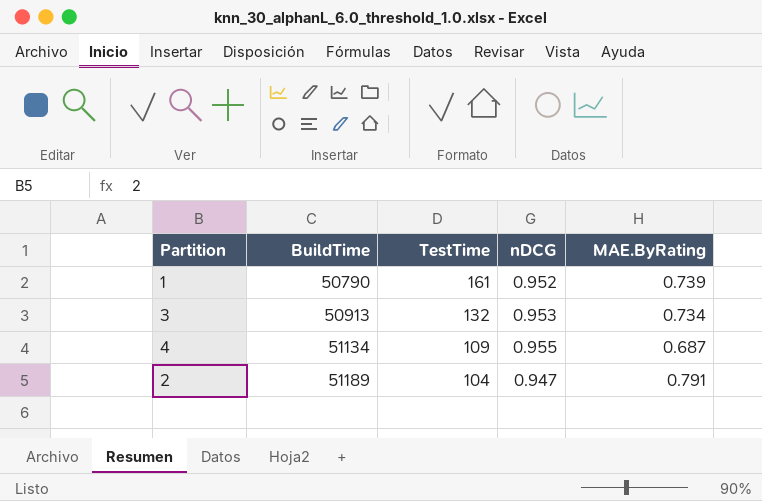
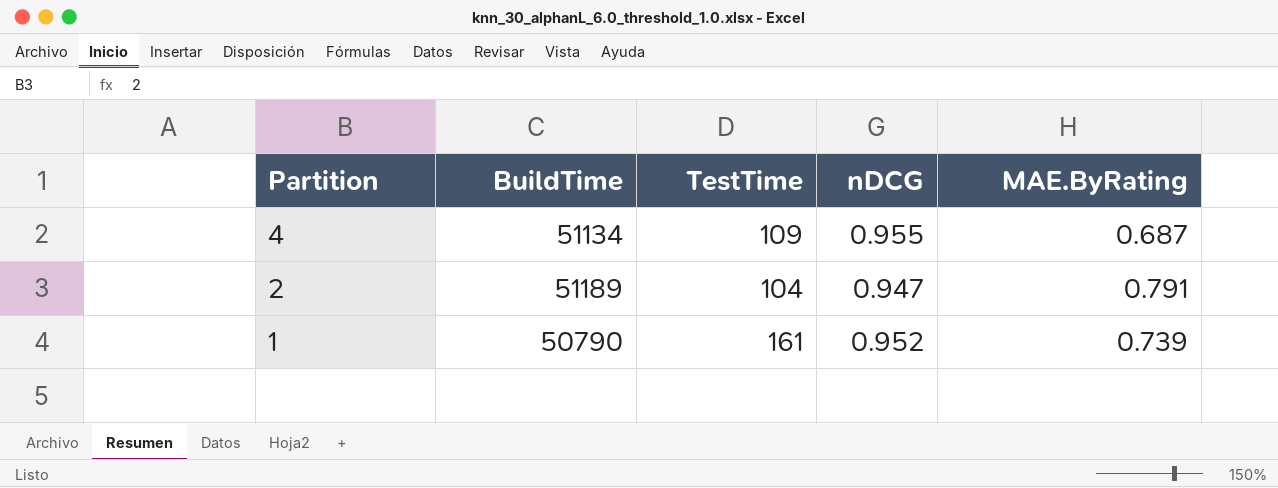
row order: BuildTime ascending -> Partition descending
row 3: 50913 | 132 | 0.953 | 0.734 -> none

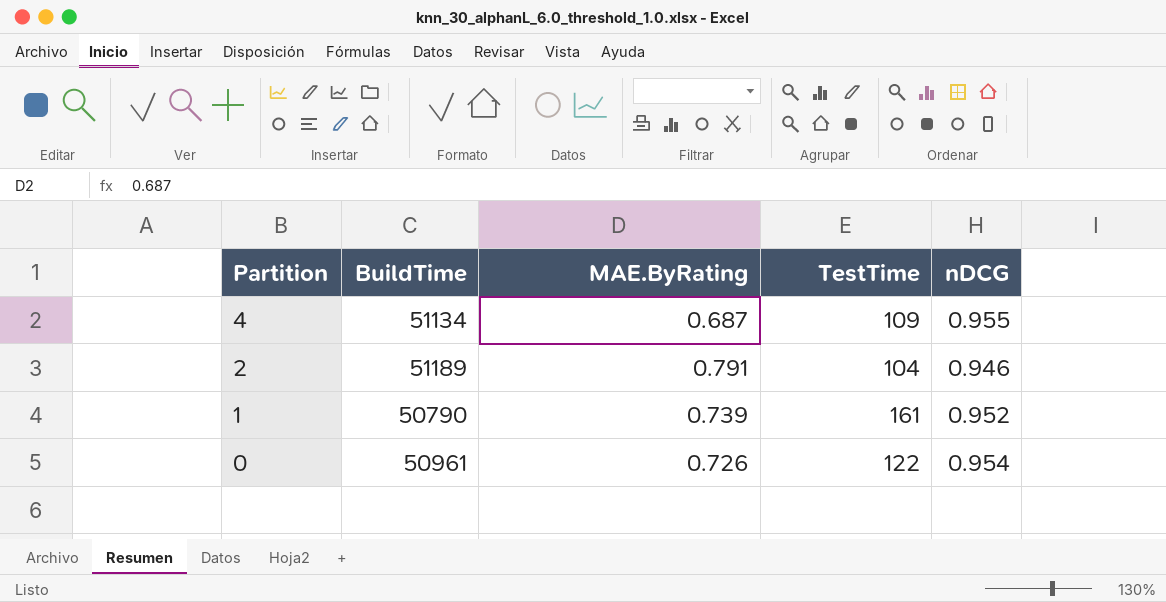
column MAE.ByRating | position: 5 -> 3
2 | nDCG: 0.947 -> 0.946
row 0: none -> 50961 | 0.726 | 122 | 0.954

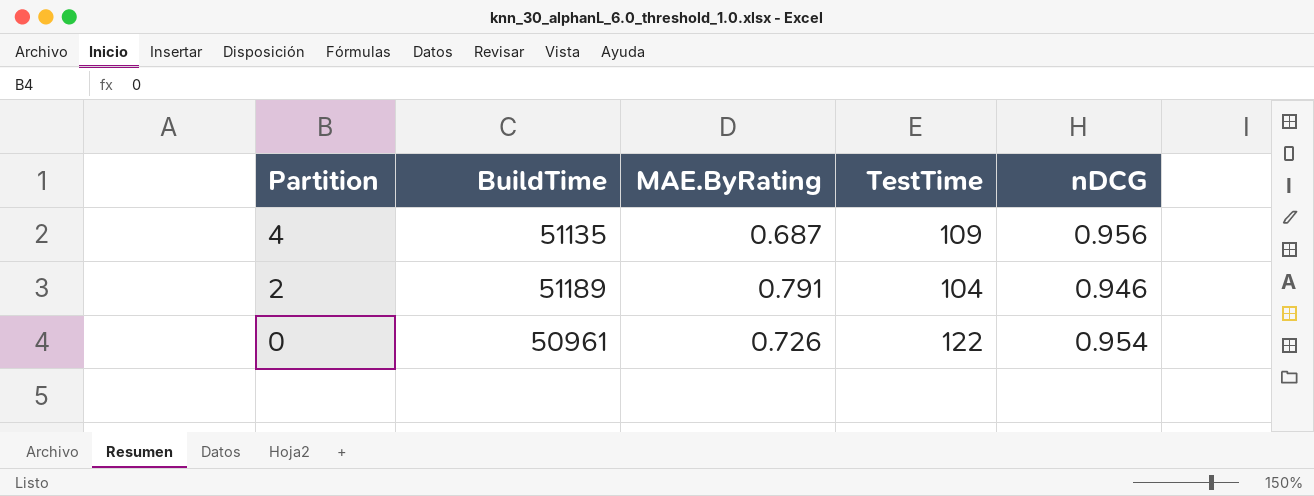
row 1: 50790 | 0.739 | 161 | 0.952 -> none
4 | BuildTime: 51134 -> 51135
4 | nDCG: 0.955 -> 0.956

